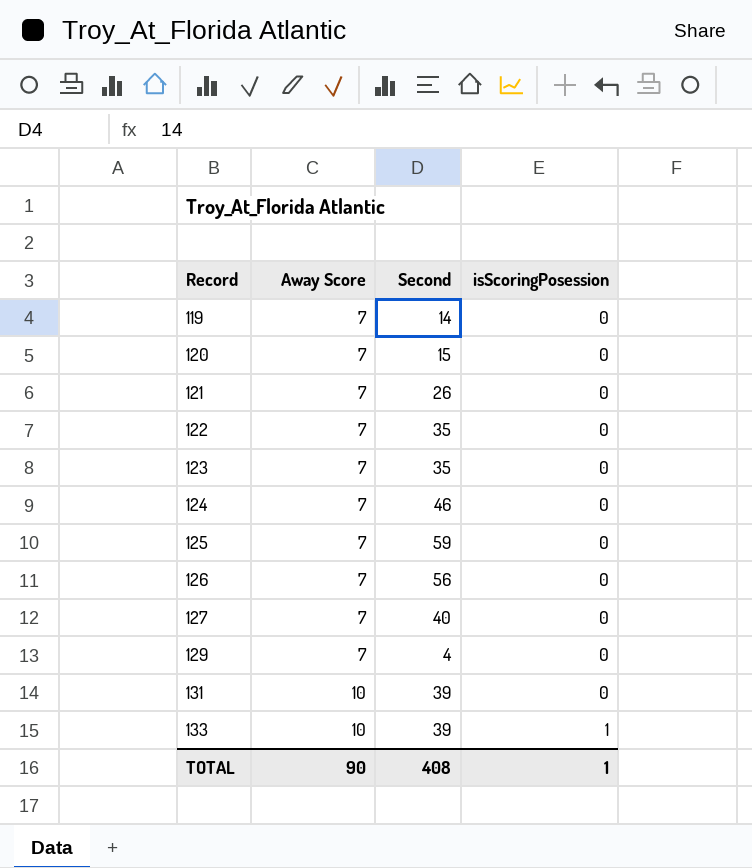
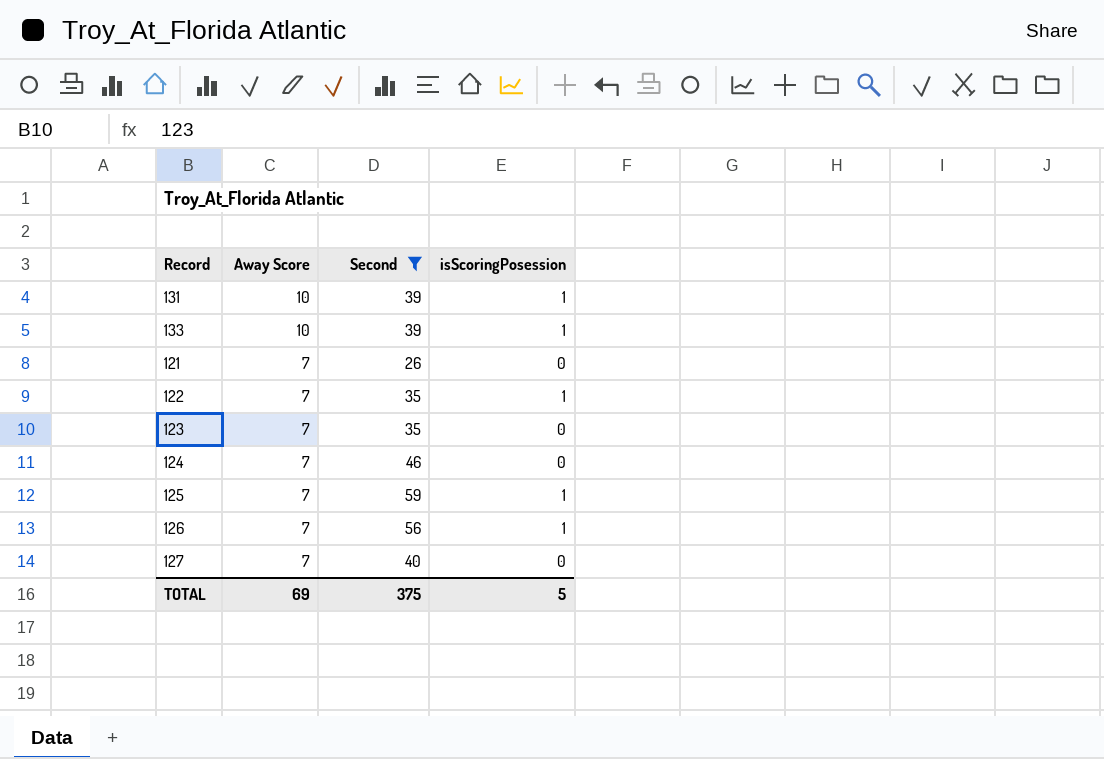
filter: none -> Second >= 26
row order: Record ascending -> Away Score descending
131 | isScoringPosession: 0 -> 1
122 | isScoringPosession: 0 -> 1
125 | isScoringPosession: 0 -> 1
126 | isScoringPosession: 0 -> 1
TOTAL | Away Score: 90 -> 69
TOTAL | Second: 408 -> 375
TOTAL | isScoringPosession: 1 -> 5

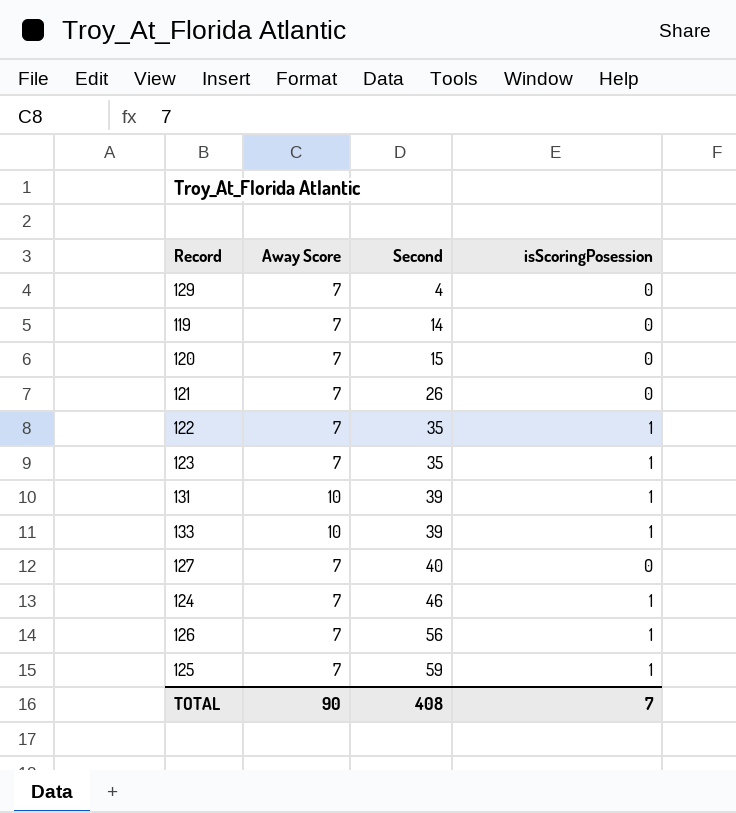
filter: Second >= 26 -> none
row order: Away Score descending -> Second ascending
123 | isScoringPosession: 0 -> 1
124 | isScoringPosession: 0 -> 1
TOTAL | Away Score: 69 -> 90
TOTAL | Second: 375 -> 408
TOTAL | isScoringPosession: 5 -> 7

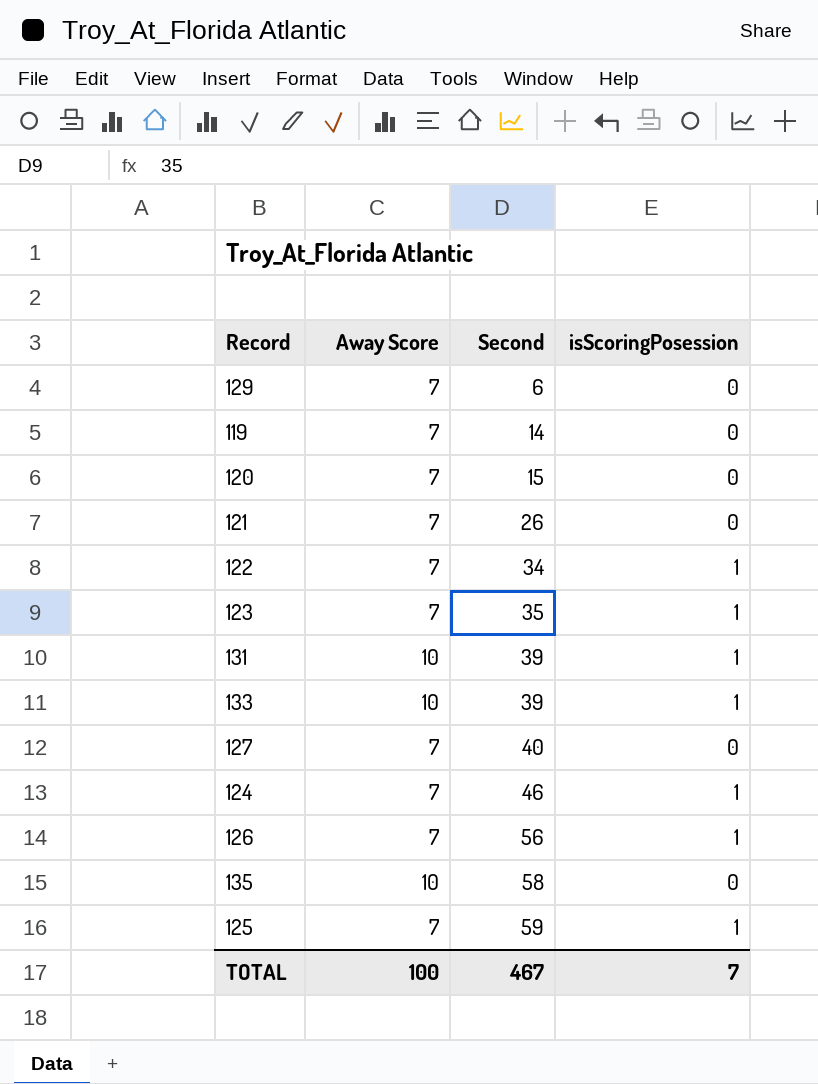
129 | Second: 4 -> 6
122 | Second: 35 -> 34
row 135: none -> 10 | 58 | 0
TOTAL | Away Score: 90 -> 100
TOTAL | Second: 408 -> 467

